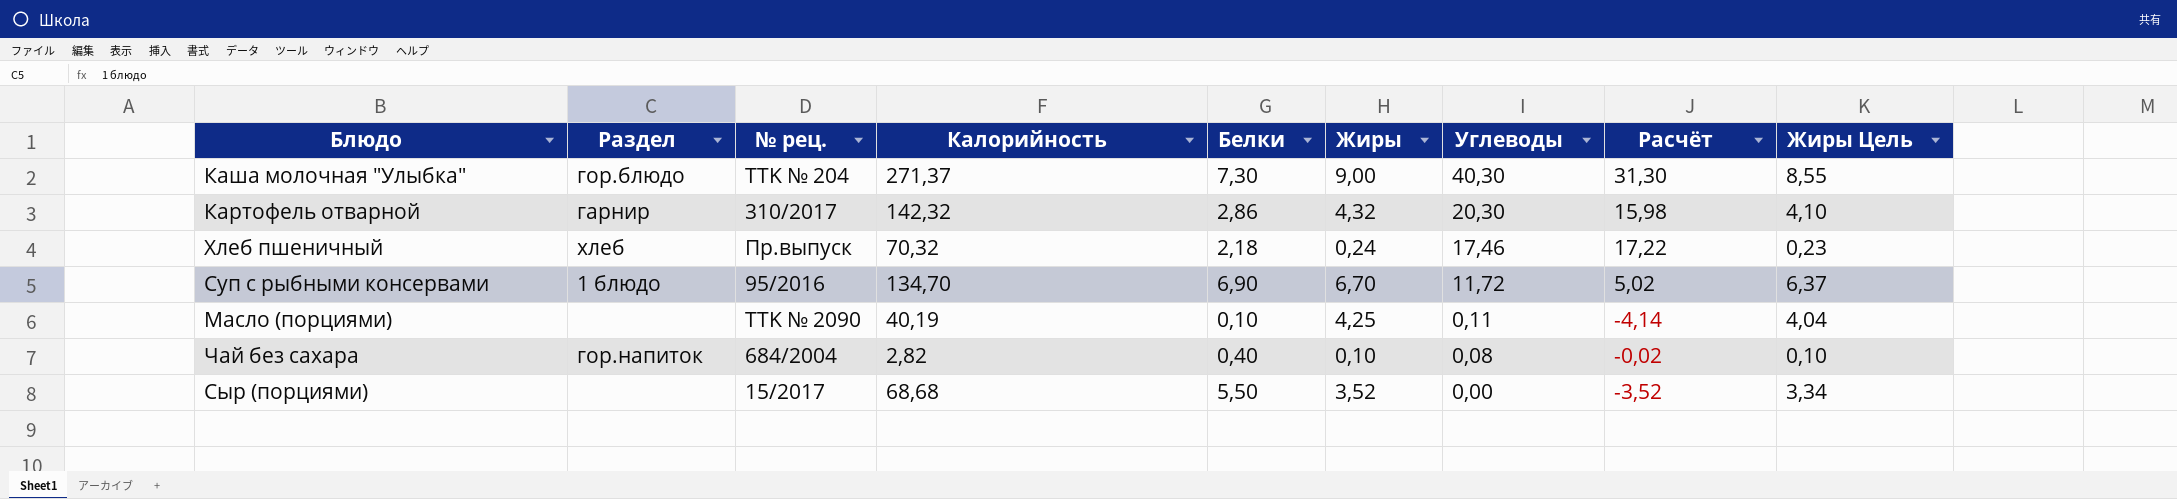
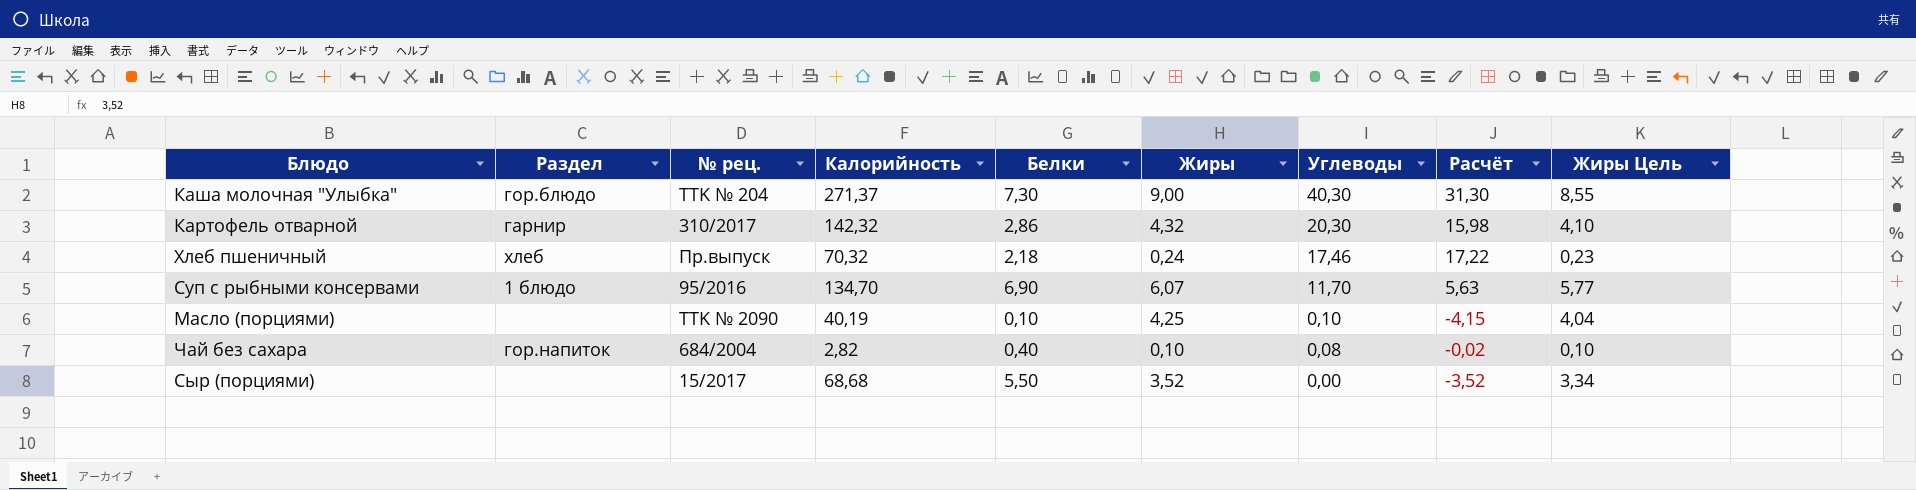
Суп с рыбными консервами | Жиры: 6,70 -> 6,07
Суп с рыбными консервами | Углеводы: 11,72 -> 11,70
Суп с рыбными консервами | Расчёт: 5,02 -> 5,63
Суп с рыбными консервами | Жиры Цель: 6,37 -> 5,77
Масло (порциями) | Углеводы: 0,11 -> 0,10
Масло (порциями) | Расчёт: -4,14 -> -4,15

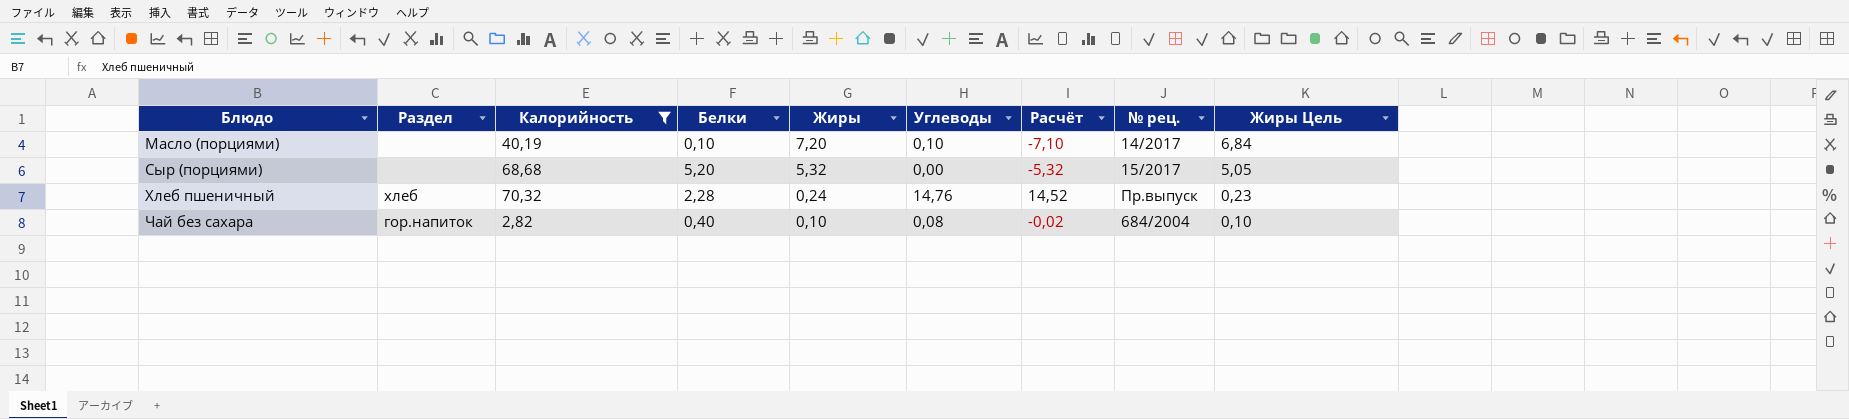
filter: none -> Калорийность <= 70,32
row order: Углеводы descending -> Блюдо ascending
column № рец. | position: 3 -> 8
Масло (порциями) | Жиры: 4,25 -> 7,20
Масло (порциями) | Расчёт: -4,15 -> -7,10
Масло (порциями) | № рец.: TTK № 2090 -> 14/2017
Масло (порциями) | Жиры Цель: 4,04 -> 6,84
Сыр (порциями) | Белки: 5,50 -> 5,20
Сыр (порциями) | Жиры: 3,52 -> 5,32
Сыр (порциями) | Расчёт: -3,52 -> -5,32
Сыр (порциями) | Жиры Цель: 3,34 -> 5,05
Хлеб пшеничный | Белки: 2,18 -> 2,28
Хлеб пшеничный | Углеводы: 17,46 -> 14,76
Хлеб пшеничный | Расчёт: 17,22 -> 14,52

